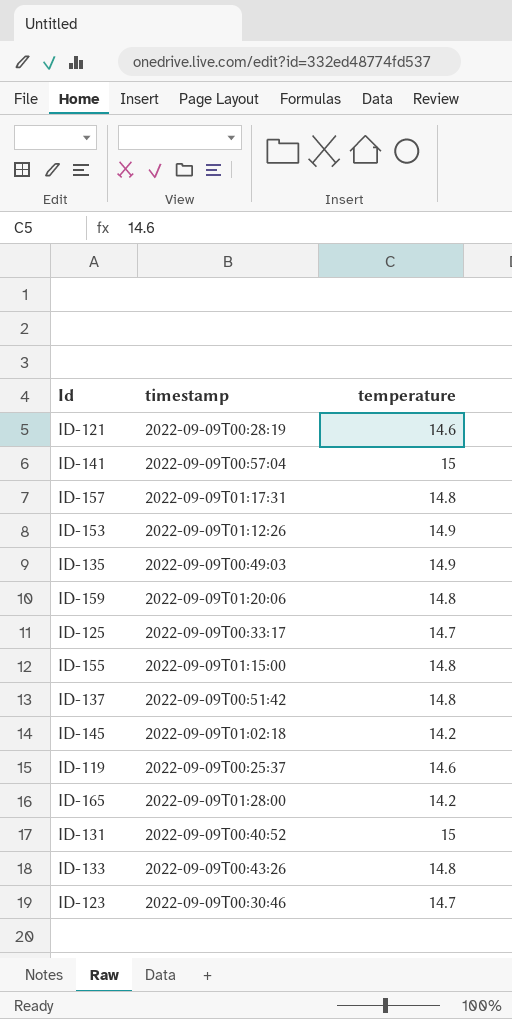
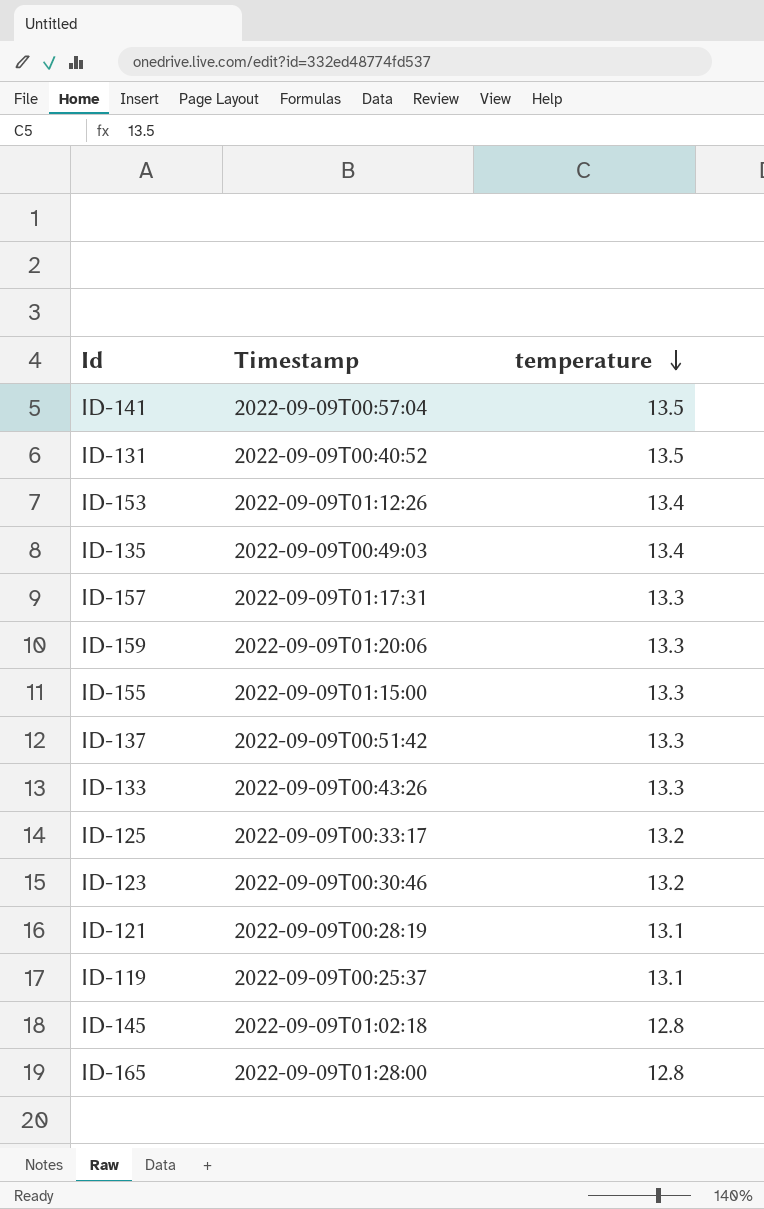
row order: none -> temperature descending
column name: timestamp -> Timestamp
ID-141 | temperature: 15 -> 13.5
ID-131 | temperature: 15 -> 13.5
ID-153 | temperature: 14.9 -> 13.4
ID-135 | temperature: 14.9 -> 13.4
ID-157 | temperature: 14.8 -> 13.3
ID-159 | temperature: 14.8 -> 13.3
ID-155 | temperature: 14.8 -> 13.3
ID-137 | temperature: 14.8 -> 13.3
ID-133 | temperature: 14.8 -> 13.3
ID-125 | temperature: 14.7 -> 13.2
ID-123 | temperature: 14.7 -> 13.2
ID-121 | temperature: 14.6 -> 13.1
ID-119 | temperature: 14.6 -> 13.1
ID-145 | temperature: 14.2 -> 12.8
ID-165 | temperature: 14.2 -> 12.8

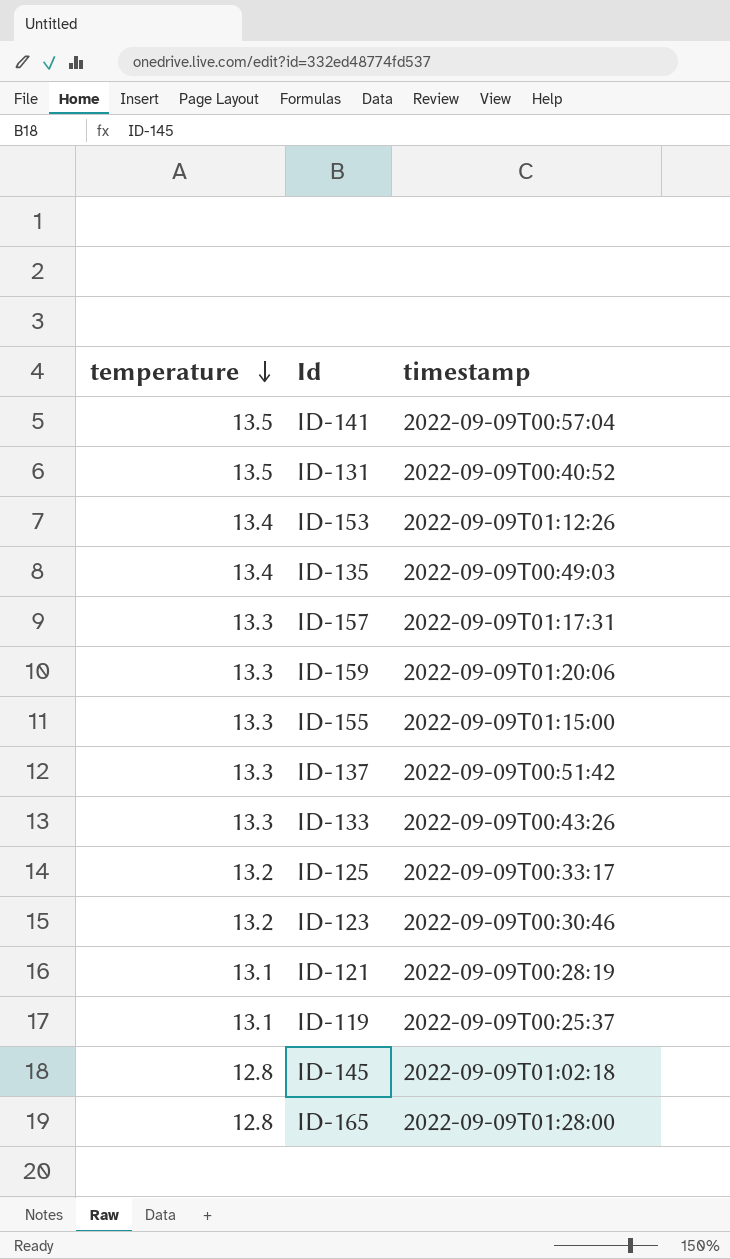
column temperature | position: 3 -> 1
column name: Timestamp -> timestamp

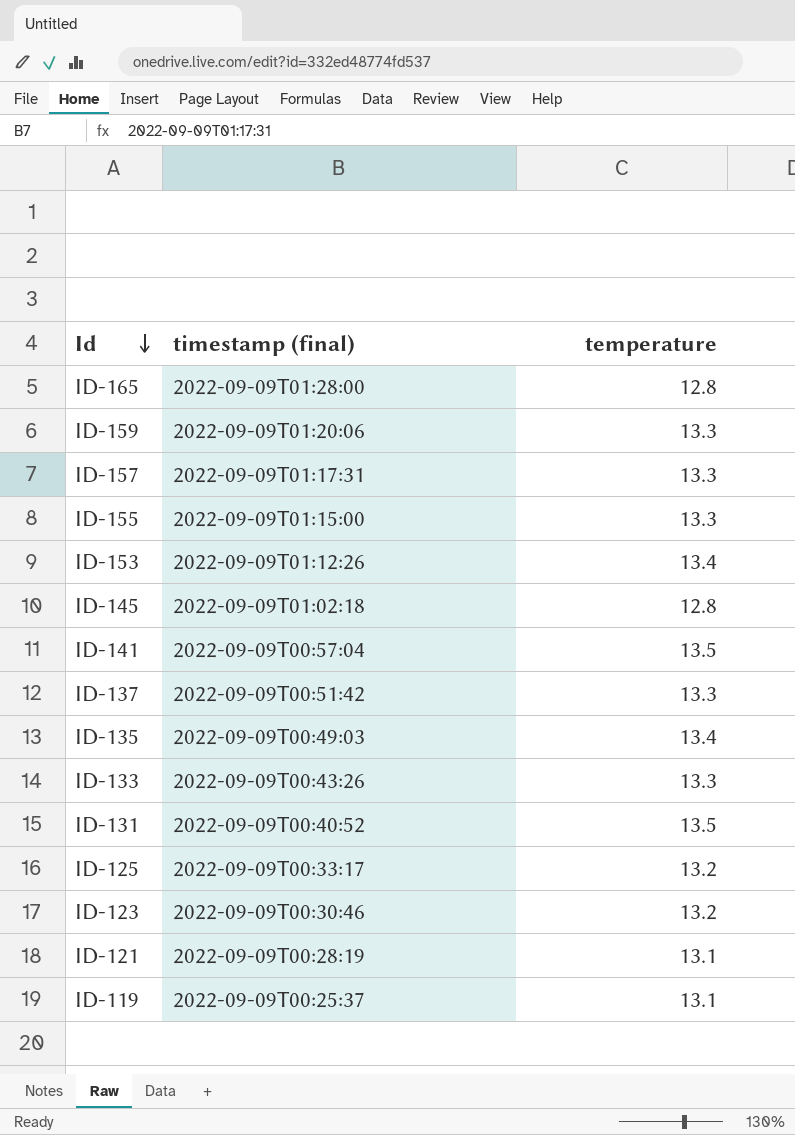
row order: temperature descending -> Id descending
column name: timestamp -> timestamp (final)
column temperature | position: 1 -> 3

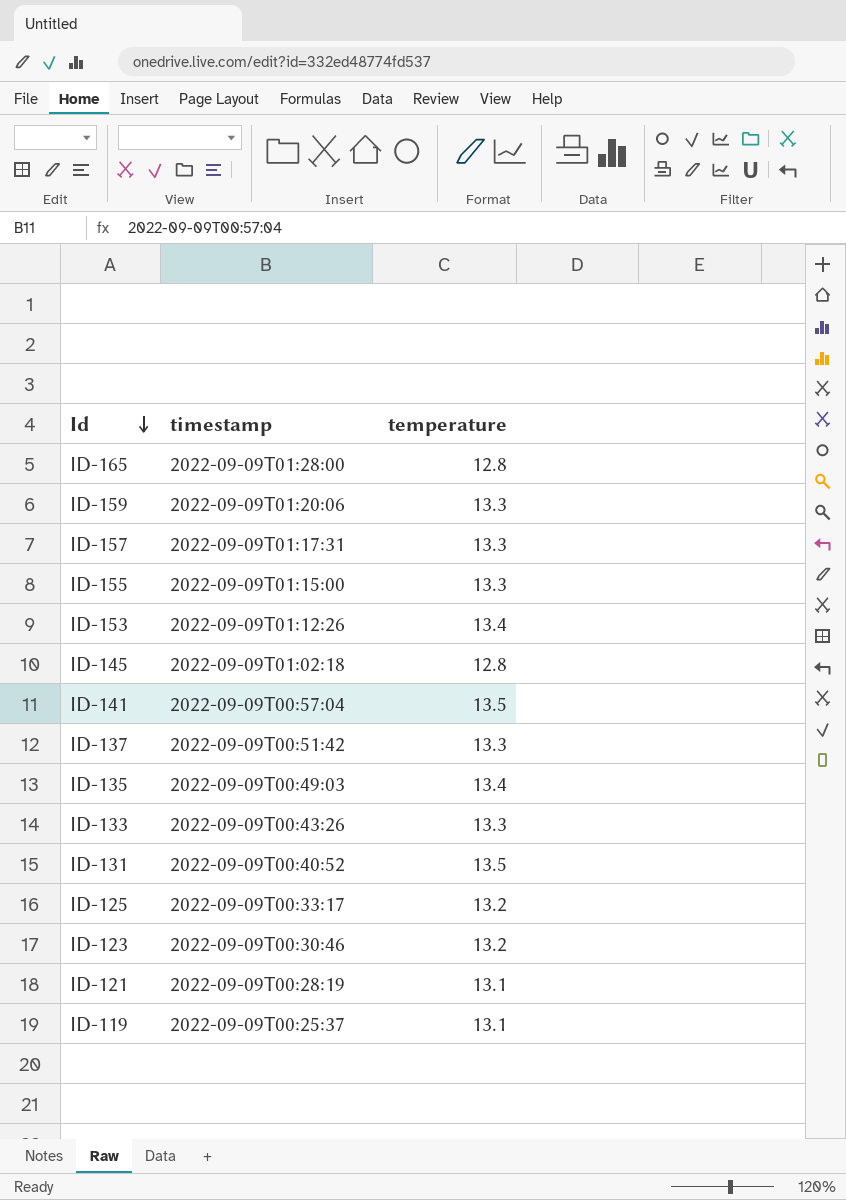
column name: timestamp (final) -> timestamp

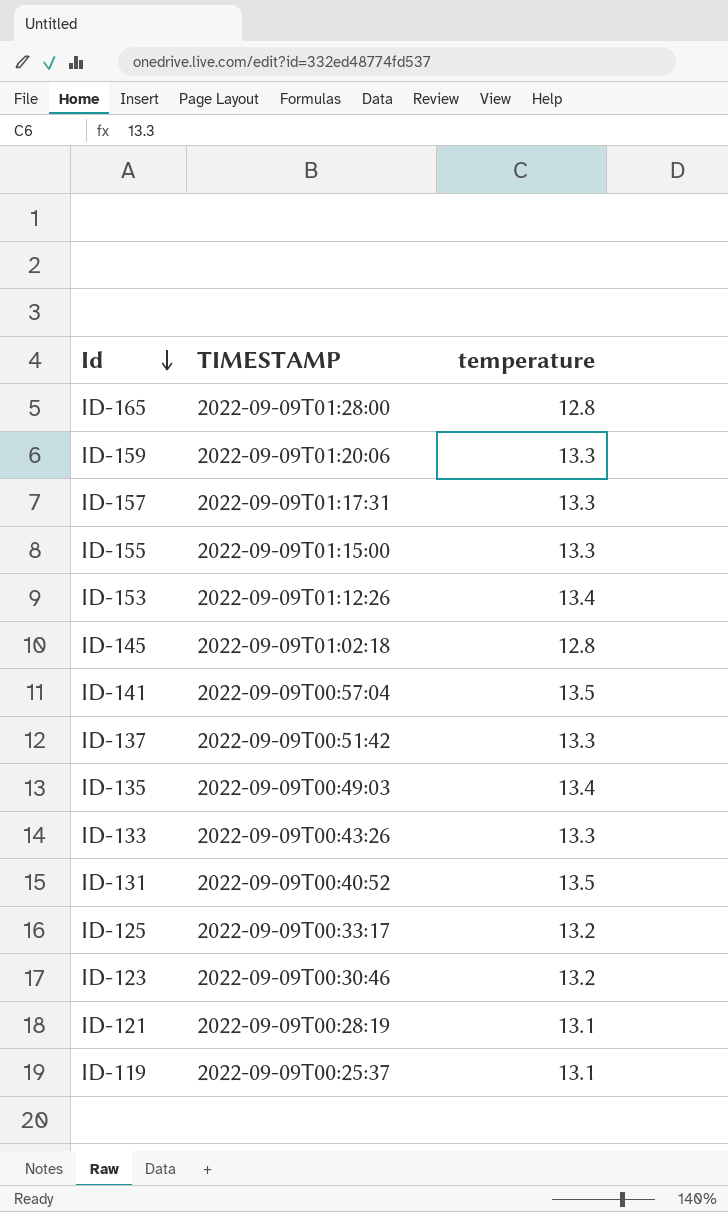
column name: timestamp -> TIMESTAMP

